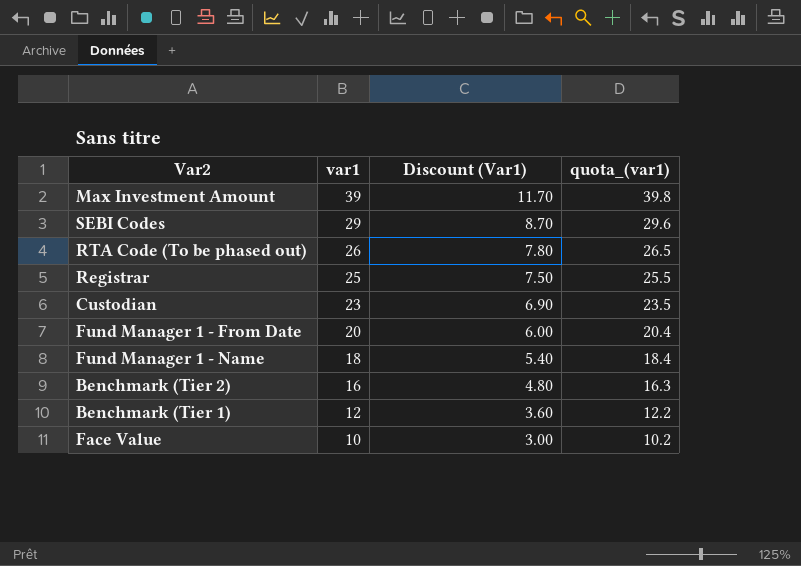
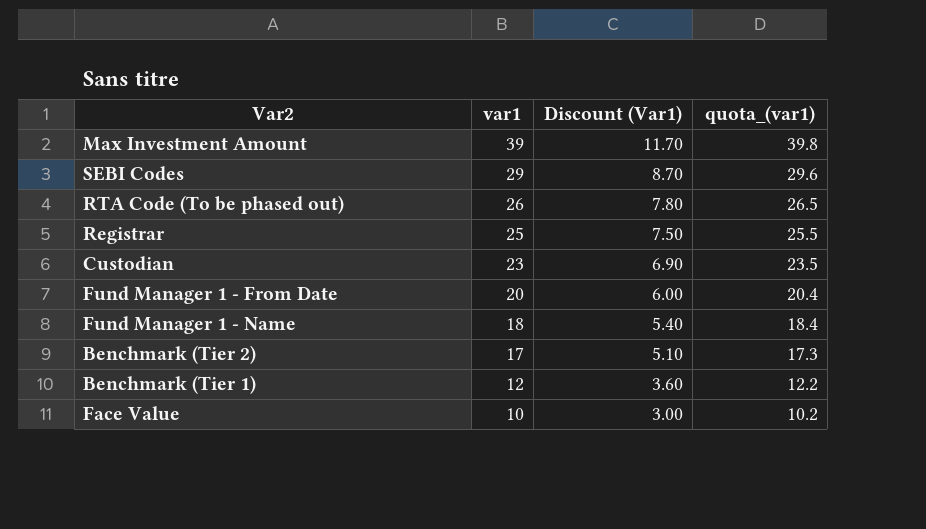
Benchmark (Tier 2) | var1: 16 -> 17
Benchmark (Tier 2) | Discount (Var1): 4.80 -> 5.10
Benchmark (Tier 2) | quota_(var1): 16.3 -> 17.3

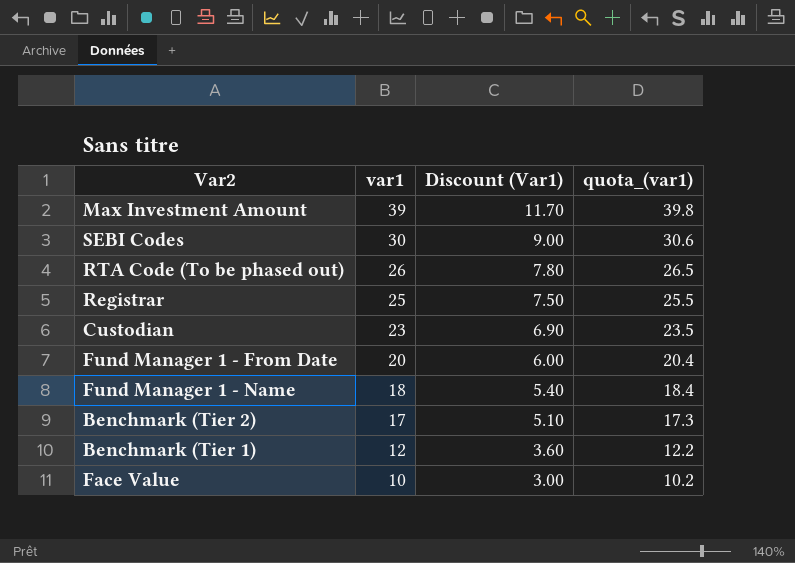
SEBI Codes | var1: 29 -> 30
SEBI Codes | Discount (Var1): 8.70 -> 9.00
SEBI Codes | quota_(var1): 29.6 -> 30.6

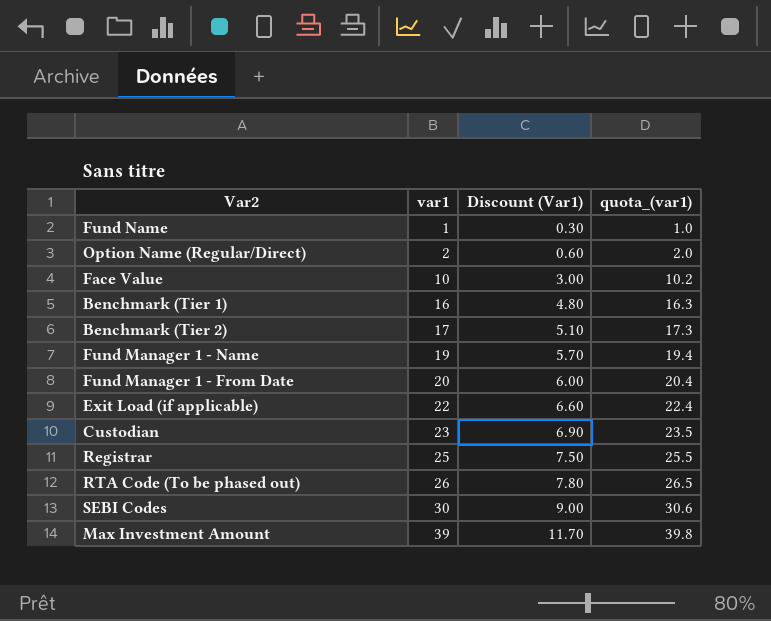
row order: var1 descending -> var1 ascending
row Fund Name: none -> 1 | 0.30 | 1.0
row Option Name (Regular/Direct): none -> 2 | 0.60 | 2.0
Benchmark (Tier 1) | var1: 12 -> 16
Benchmark (Tier 1) | Discount (Var1): 3.60 -> 4.80
Benchmark (Tier 1) | quota_(var1): 12.2 -> 16.3
Fund Manager 1 - Name | var1: 18 -> 19
Fund Manager 1 - Name | Discount (Var1): 5.40 -> 5.70
Fund Manager 1 - Name | quota_(var1): 18.4 -> 19.4
row Exit Load (if applicable): none -> 22 | 6.60 | 22.4

